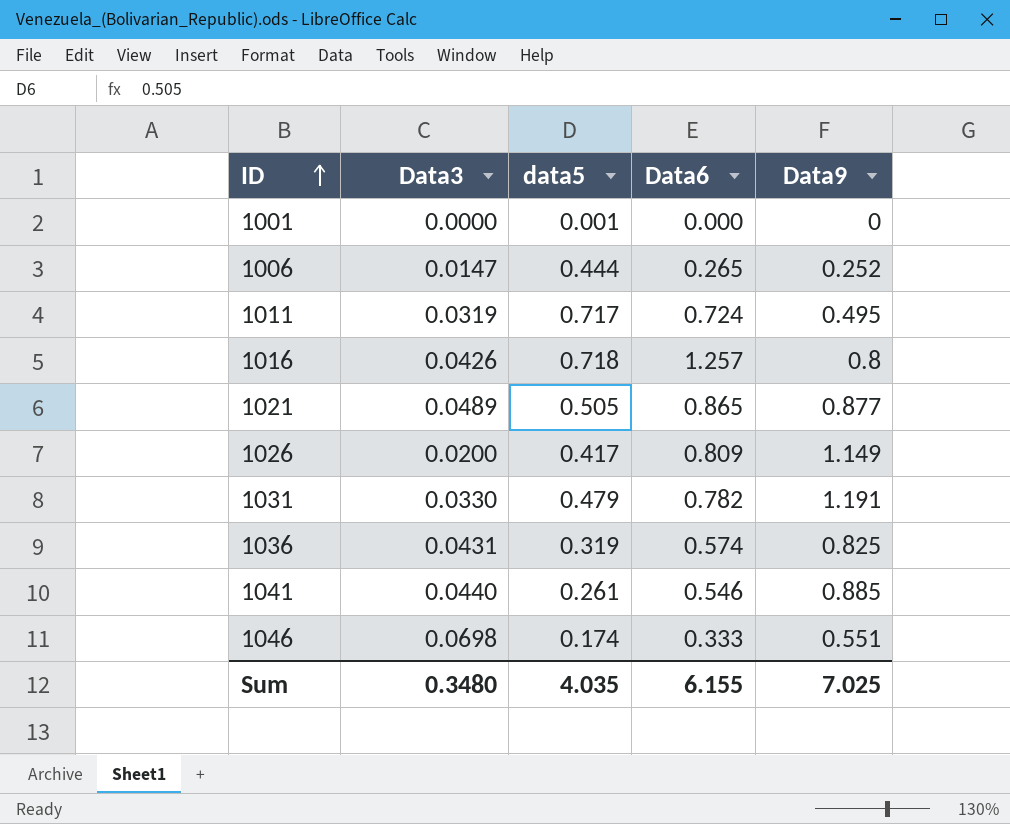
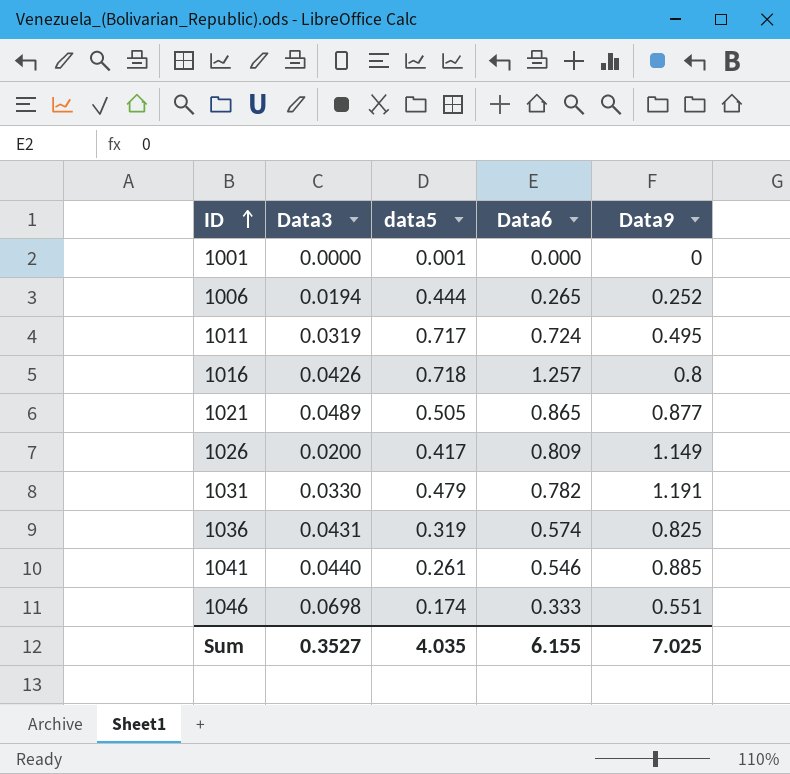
1006 | Data3: 0.0147 -> 0.0194
Sum | Data3: 0.3480 -> 0.3527

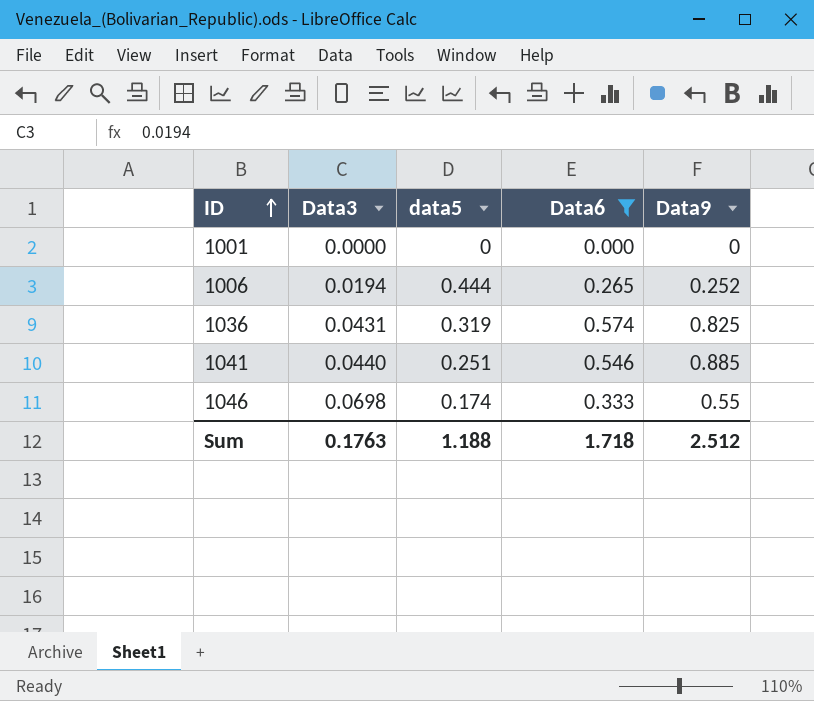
filter: none -> Data6 <= 0.574
1001 | data5: 0.001 -> 0
1041 | data5: 0.261 -> 0.251
1046 | Data9: 0.551 -> 0.55
Sum | Data3: 0.3527 -> 0.1763
Sum | data5: 4.035 -> 1.188
Sum | Data6: 6.155 -> 1.718
Sum | Data9: 7.025 -> 2.512

